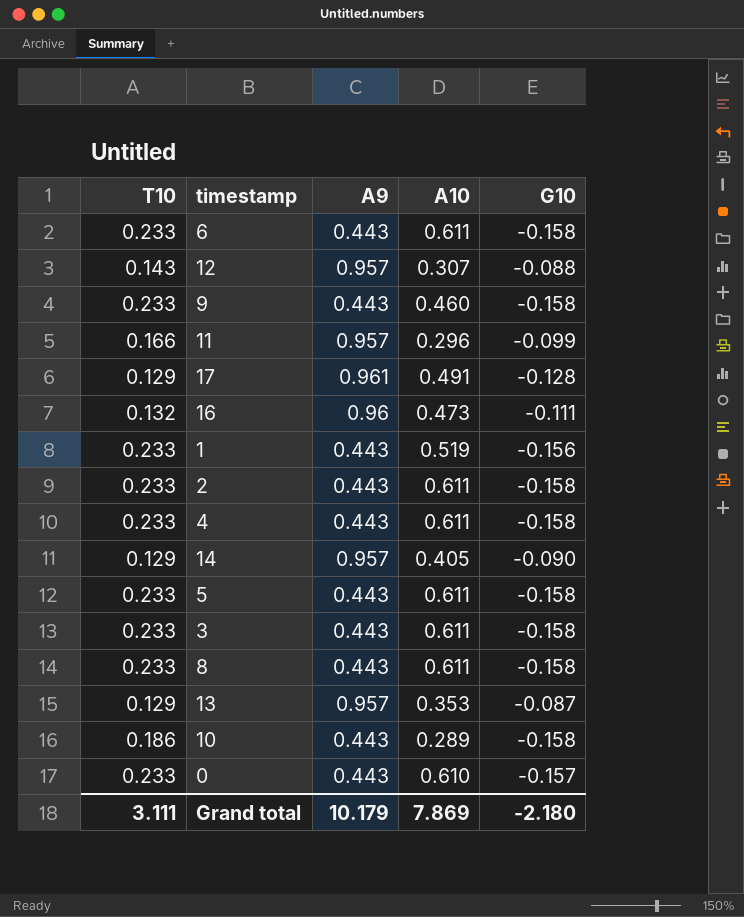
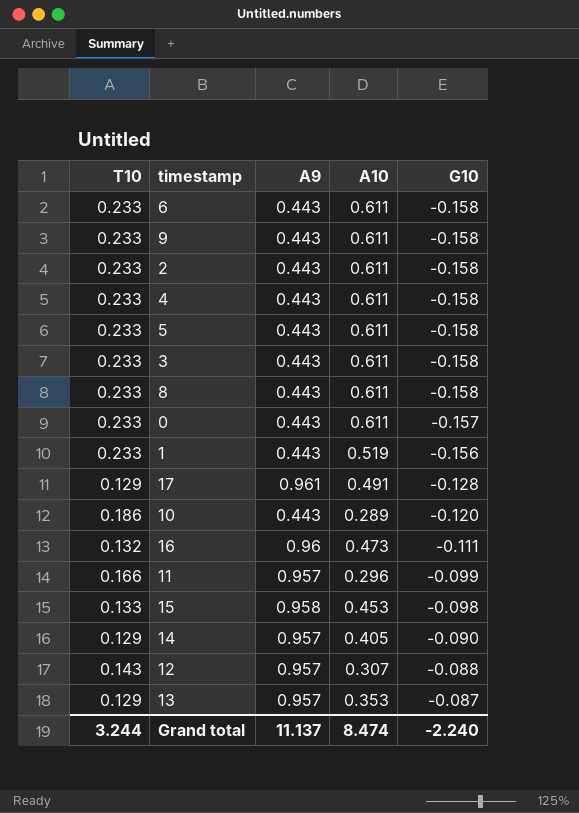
row order: none -> G10 ascending
9 | A10: 0.460 -> 0.611
0 | A10: 0.610 -> 0.611
10 | G10: -0.158 -> -0.120
row 15: none -> 0.133 | 0.958 | 0.453 | -0.098
Grand total | T10: 3.111 -> 3.244
Grand total | A9: 10.179 -> 11.137
Grand total | A10: 7.869 -> 8.474
Grand total | G10: -2.180 -> -2.240

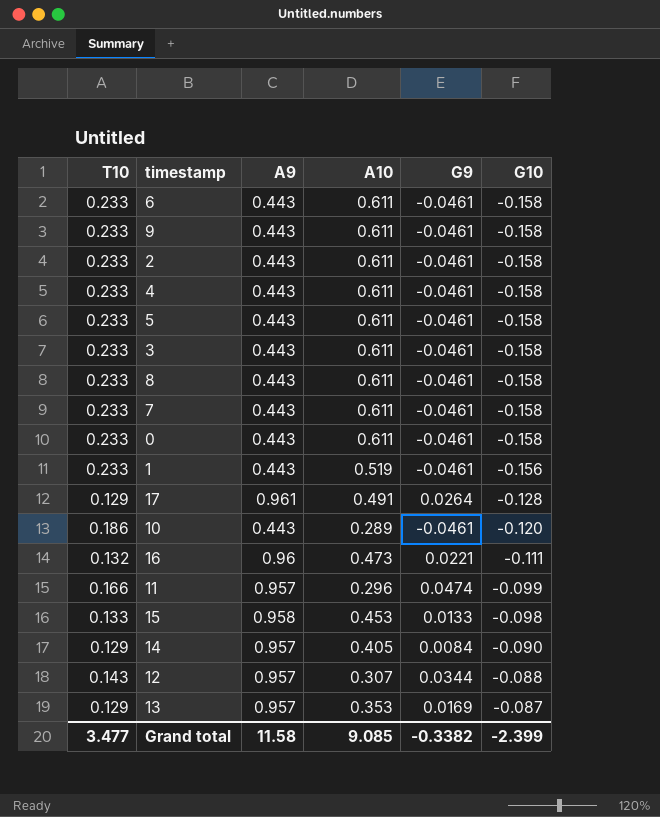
column G9 | position: none -> 5
row 7: none -> 0.233 | 0.443 | 0.611 | -0.0461 | -0.158
0 | G10: -0.157 -> -0.158
Grand total | T10: 3.244 -> 3.477
Grand total | A9: 11.137 -> 11.58
Grand total | A10: 8.474 -> 9.085
Grand total | G10: -2.240 -> -2.399

